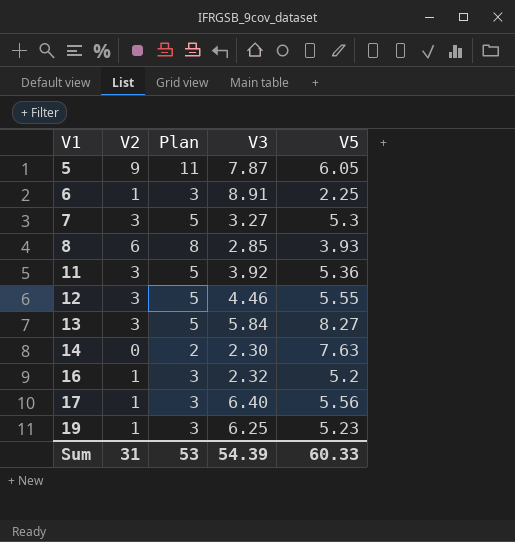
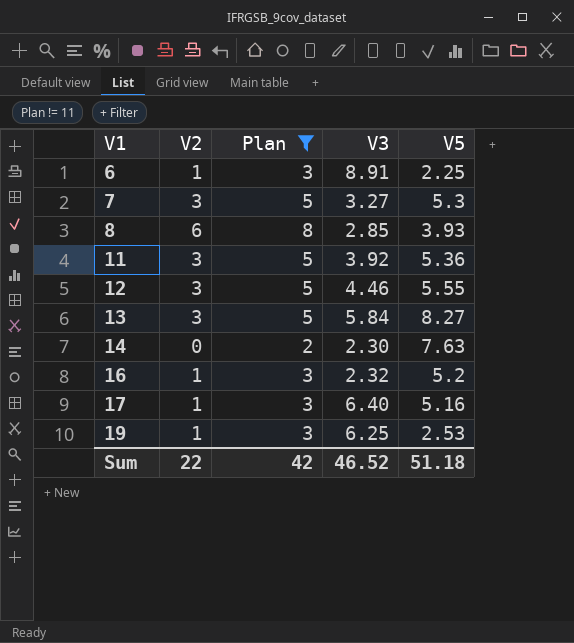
filter: none -> Plan != 11
17 | V5: 5.56 -> 5.16
19 | V5: 5.23 -> 2.53
Sum | V2: 31 -> 22
Sum | Plan: 53 -> 42
Sum | V3: 54.39 -> 46.52
Sum | V5: 60.33 -> 51.18

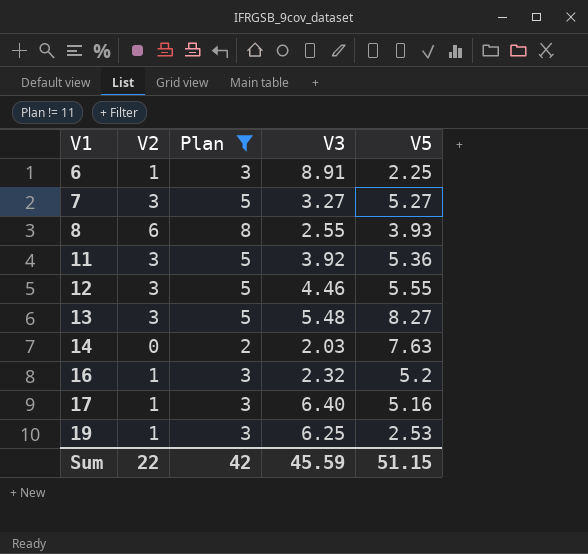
7 | V5: 5.3 -> 5.27
8 | V3: 2.85 -> 2.55
13 | V3: 5.84 -> 5.48
14 | V3: 2.30 -> 2.03
Sum | V3: 46.52 -> 45.59
Sum | V5: 51.18 -> 51.15

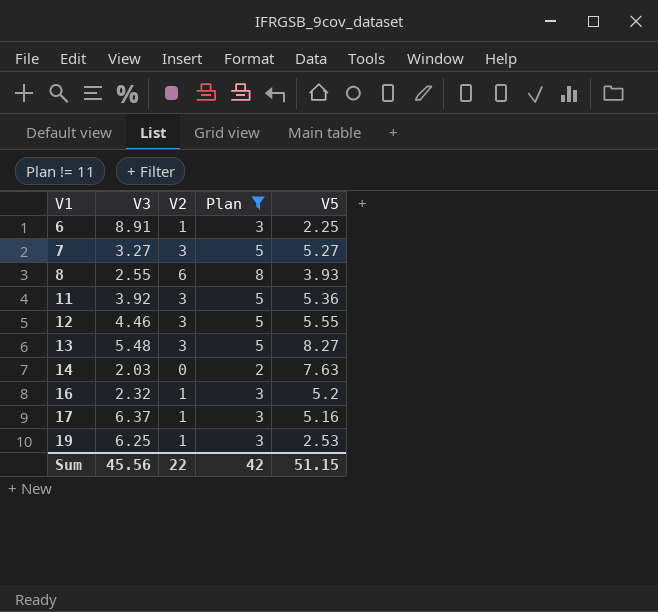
column V3 | position: 4 -> 2
17 | V3: 6.40 -> 6.37
Sum | V3: 45.59 -> 45.56

